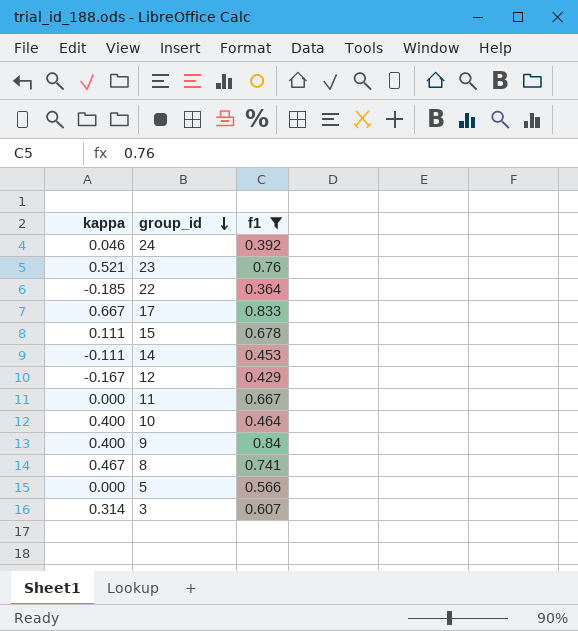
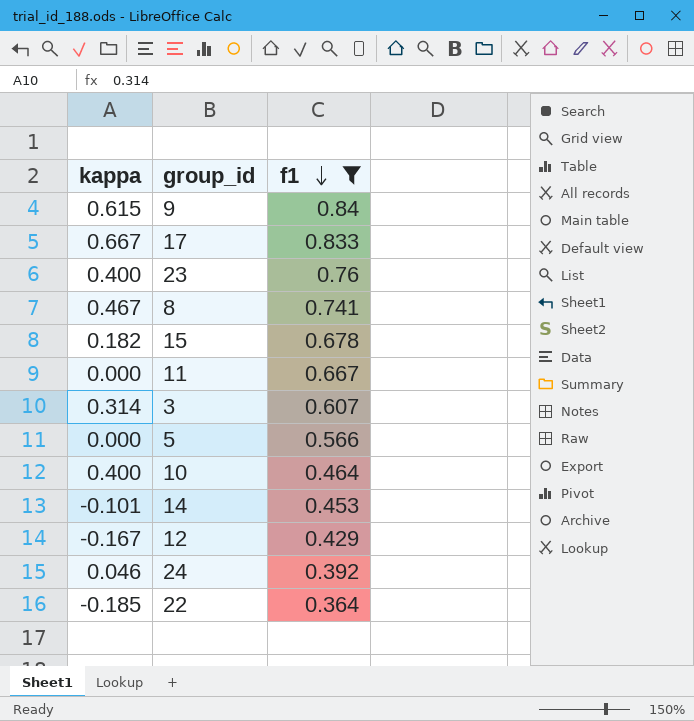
row order: group_id descending -> f1 descending
9 | kappa: 0.400 -> 0.615
23 | kappa: 0.521 -> 0.400
15 | kappa: 0.111 -> 0.182
14 | kappa: -0.111 -> -0.101

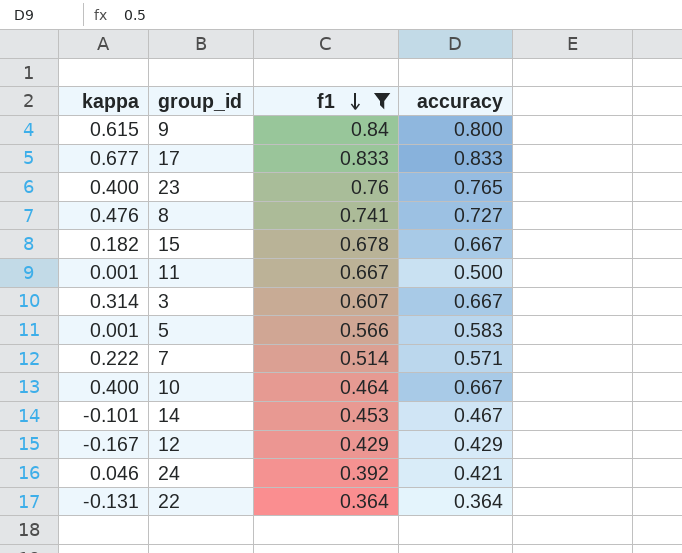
column accuracy | position: none -> 4
17 | kappa: 0.667 -> 0.677
8 | kappa: 0.467 -> 0.476
11 | kappa: 0.000 -> 0.001
5 | kappa: 0.000 -> 0.001
row 7: none -> 0.222 | 0.514 | 0.571
22 | kappa: -0.185 -> -0.131

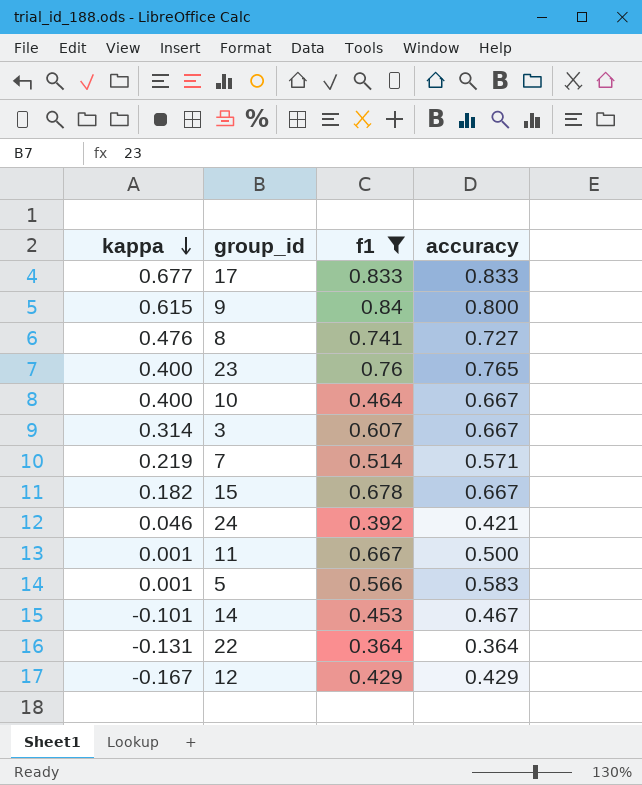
row order: f1 descending -> kappa descending
7 | kappa: 0.222 -> 0.219

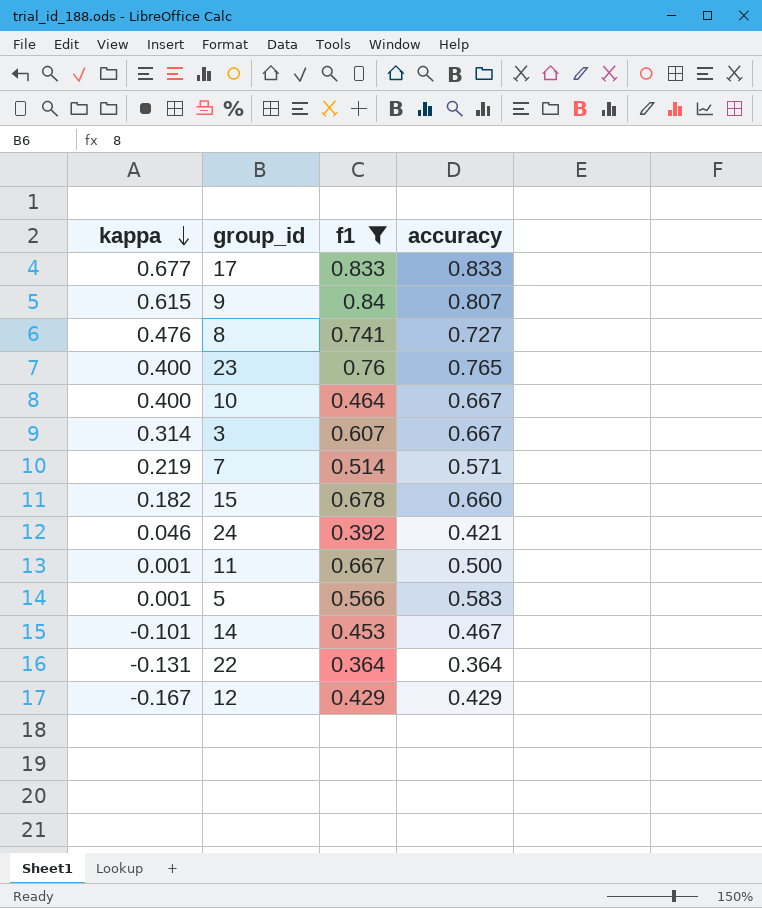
9 | accuracy: 0.800 -> 0.807
15 | accuracy: 0.667 -> 0.660

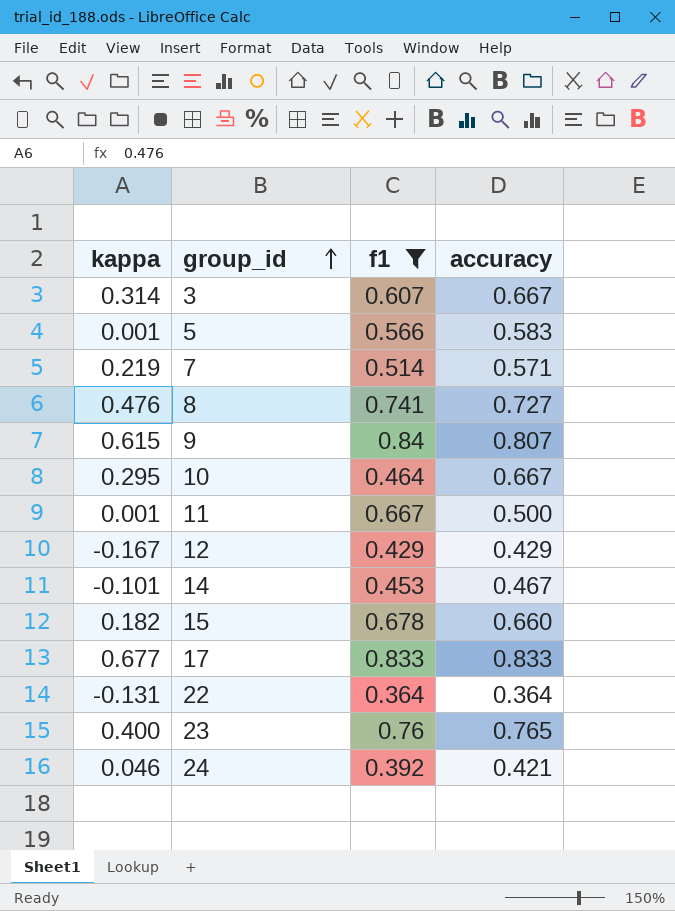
row order: kappa descending -> group_id ascending
10 | kappa: 0.400 -> 0.295

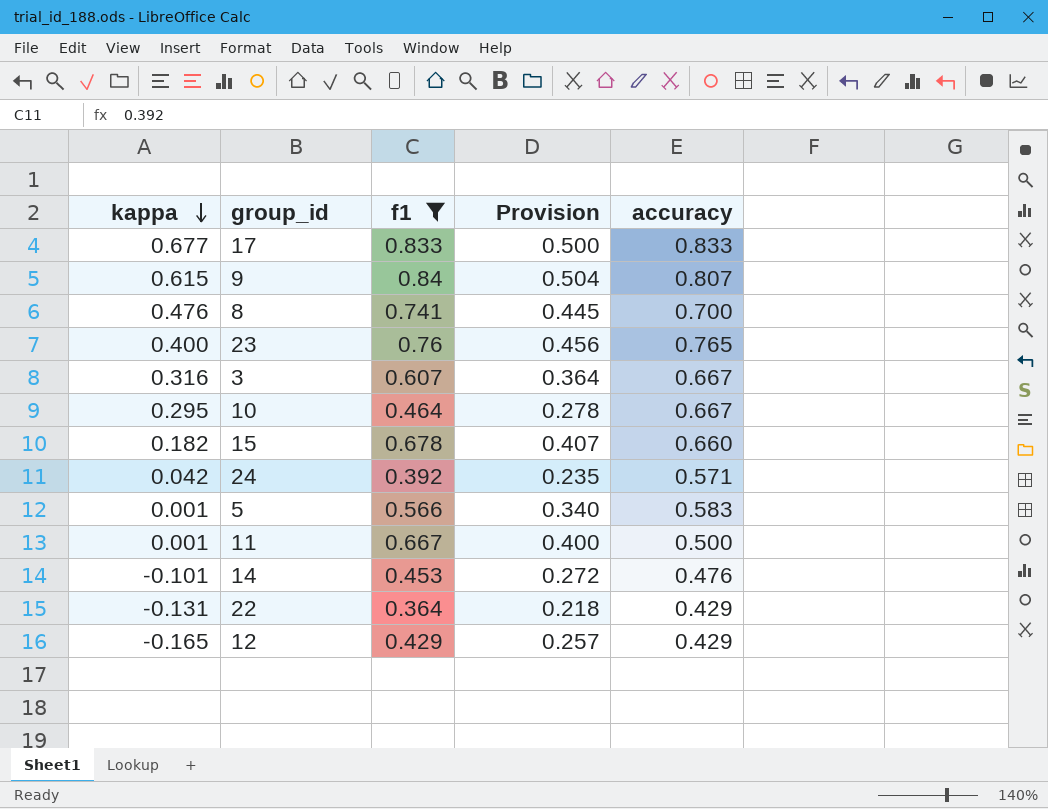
row order: group_id ascending -> kappa descending
column Provision | formula: none -> [f1] * 0.6
row 7: 0.219 | 0.514 | 0.571 -> none
8 | accuracy: 0.727 -> 0.700
3 | kappa: 0.314 -> 0.316
24 | kappa: 0.046 -> 0.042
24 | accuracy: 0.421 -> 0.571
14 | accuracy: 0.467 -> 0.476
22 | accuracy: 0.364 -> 0.429
12 | kappa: -0.167 -> -0.165

